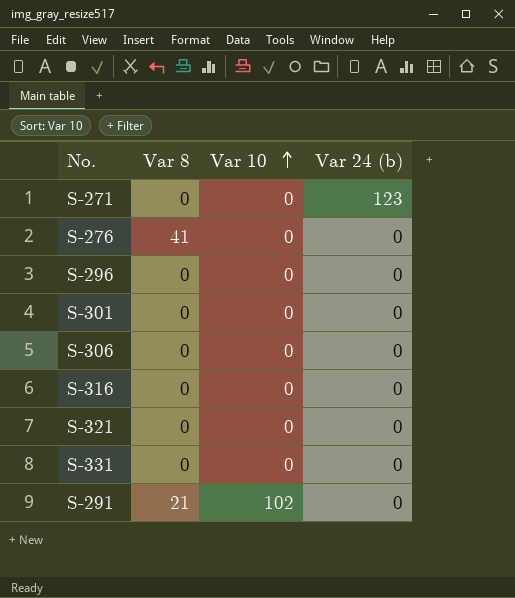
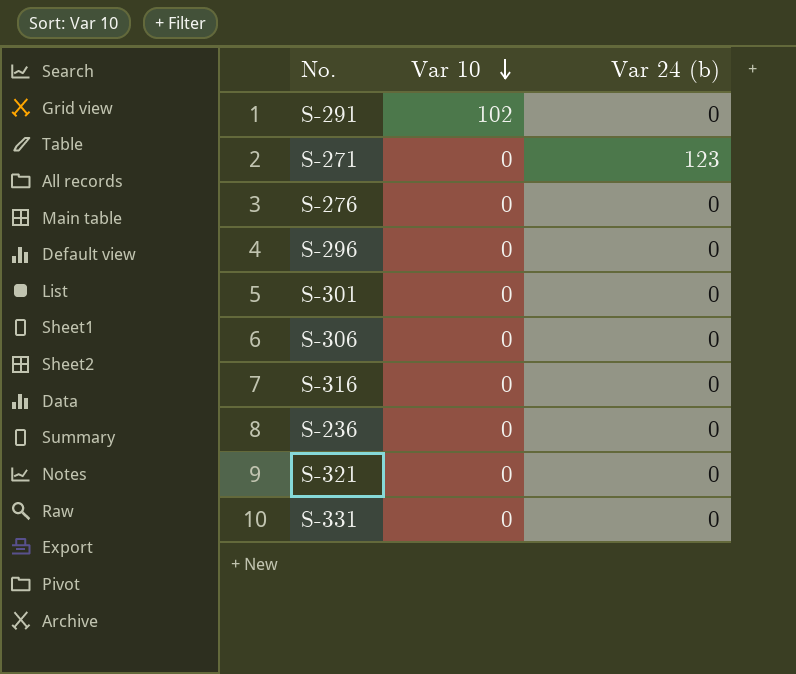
row order: Var 10 ascending -> Var 10 descending
column Var 8 | position: 2 -> none
row S-236: none -> 0 | 0

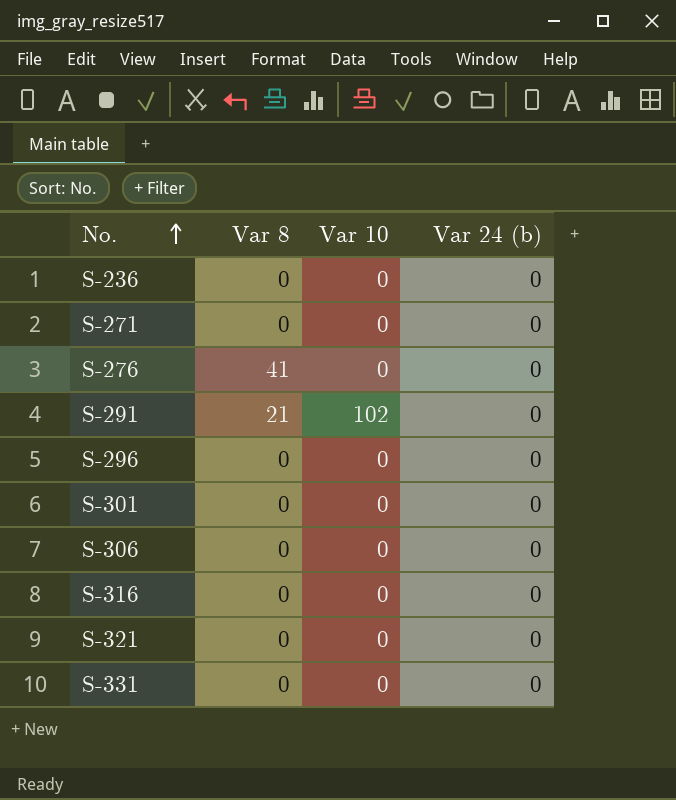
row order: Var 10 descending -> No. ascending
column Var 8 | position: none -> 2
S-271 | Var 24 (b): 123 -> 0

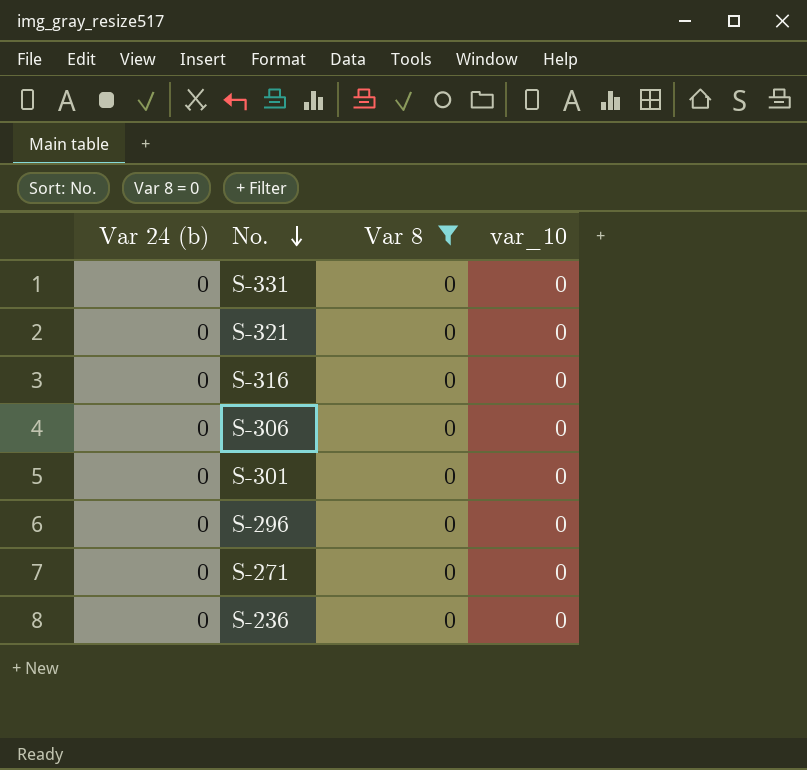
filter: none -> Var 8 = 0
row order: No. ascending -> No. descending
column Var 24 (b) | position: 4 -> 1
column name: Var 10 -> var_10

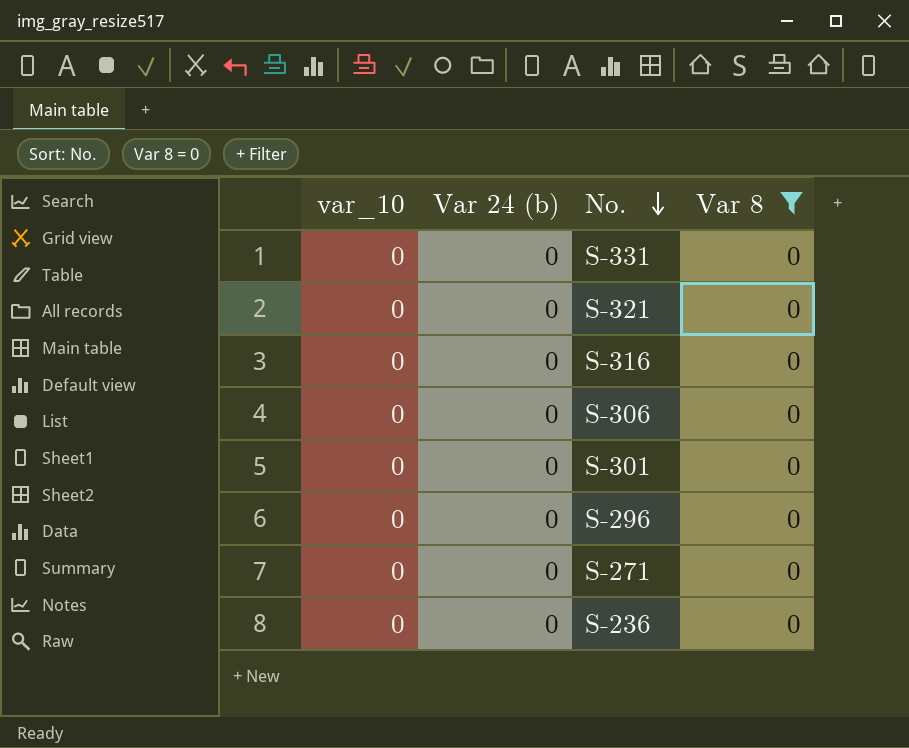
column var_10 | position: 4 -> 1

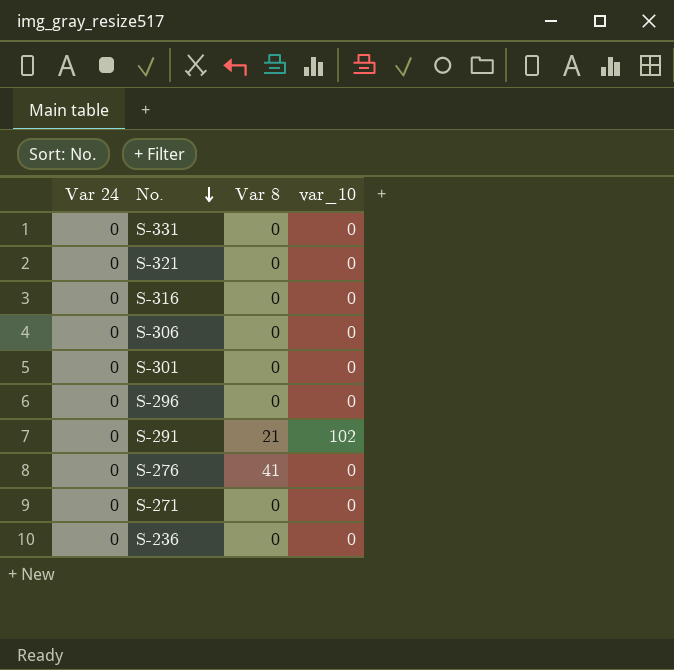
filter: Var 8 = 0 -> none
column name: Var 24 (b) -> Var 24
column var_10 | position: 1 -> 4

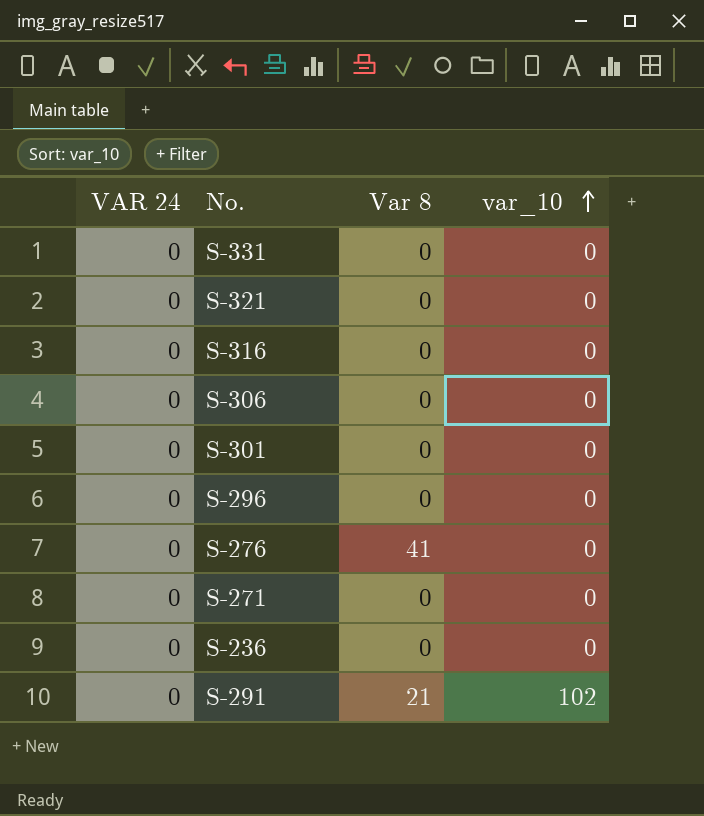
row order: No. descending -> var_10 ascending
column name: Var 24 -> VAR 24

